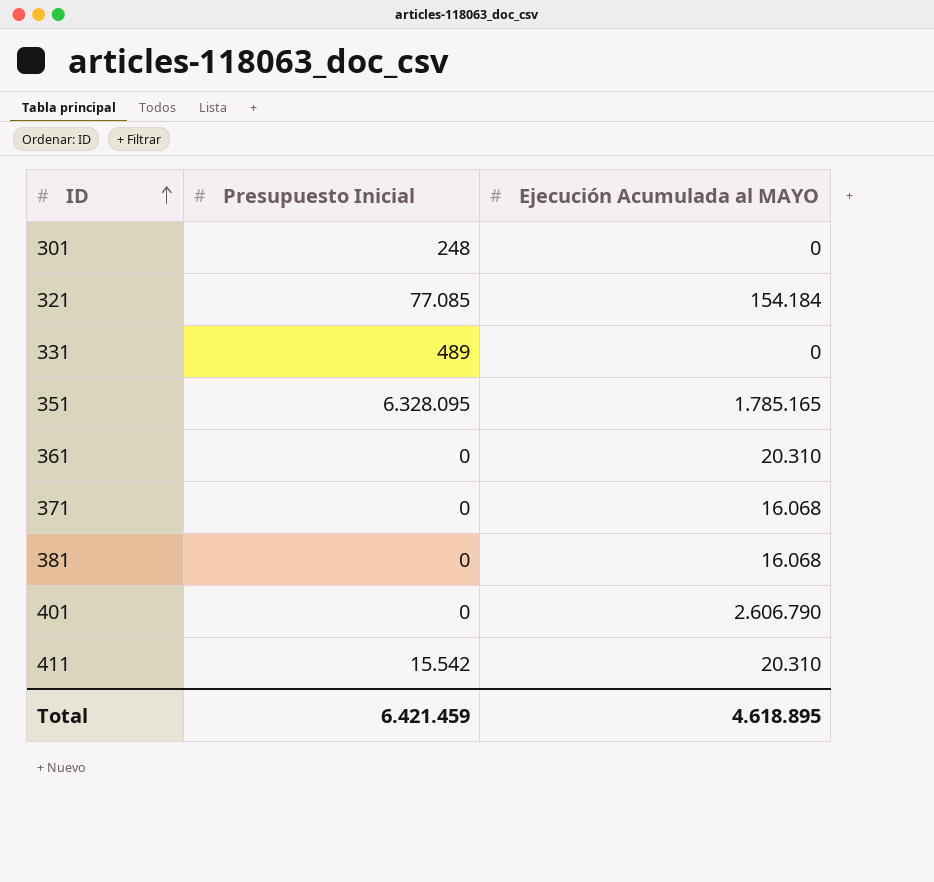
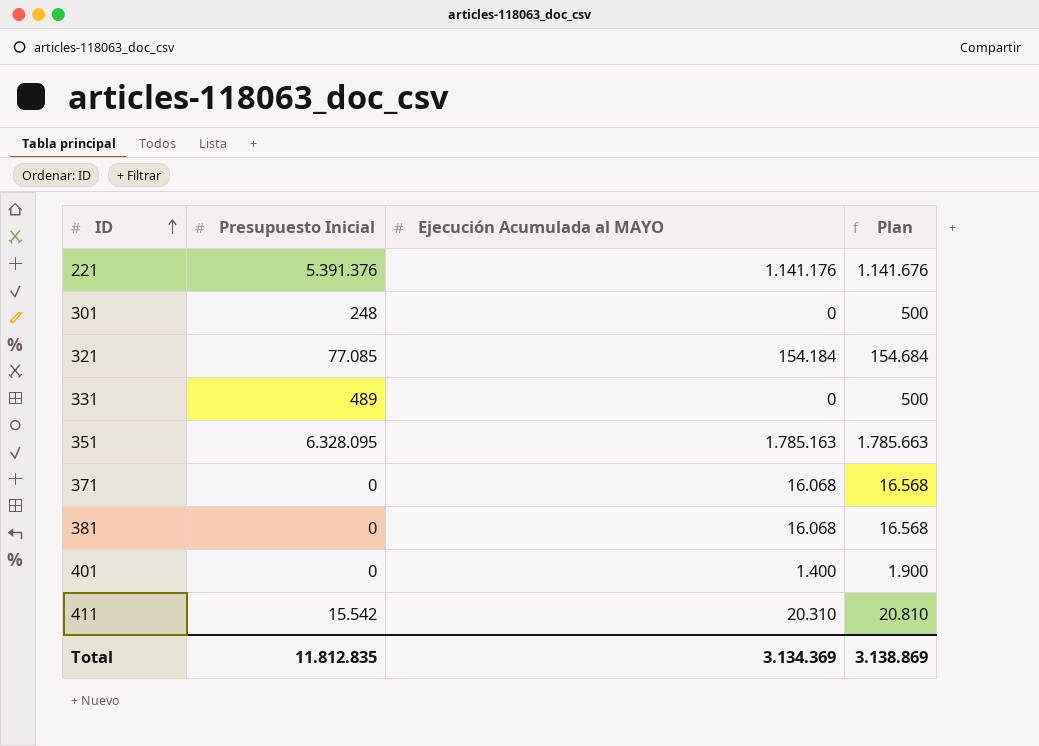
column Plan | formula: none -> [Ejecución Acumulada al MAYO] + 500
row 361: 0 | 20.310 -> none
row 221: none -> 5.391.376 | 1.141.176 | 1.141.676
351 | Ejecución Acumulada al MAYO: 1.785.165 -> 1.785.163
401 | Ejecución Acumulada al MAYO: 2.606.790 -> 1.400
Total | Presupuesto Inicial: 6.421.459 -> 11.812.835
Total | Ejecución Acumulada al MAYO: 4.618.895 -> 3.134.369

